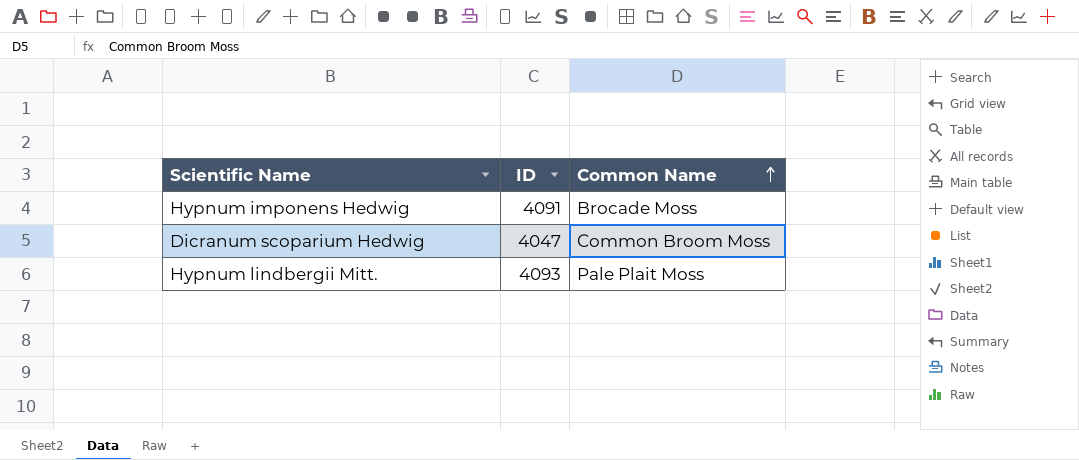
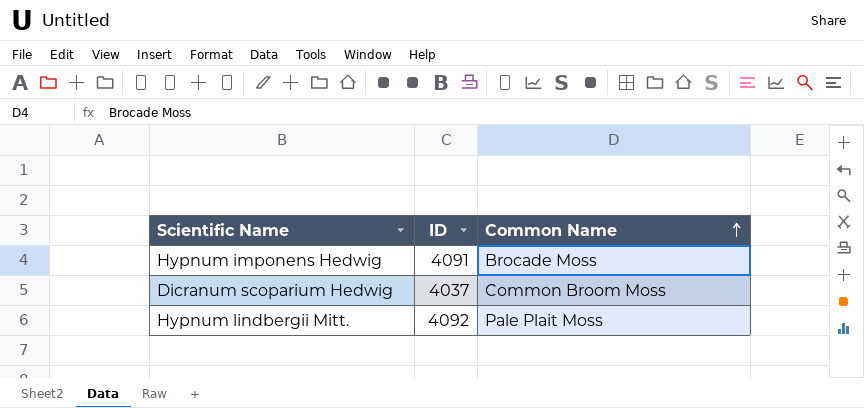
Dicranum scoparium Hedwig | ID: 4047 -> 4037
Hypnum lindbergii Mitt. | ID: 4093 -> 4092

